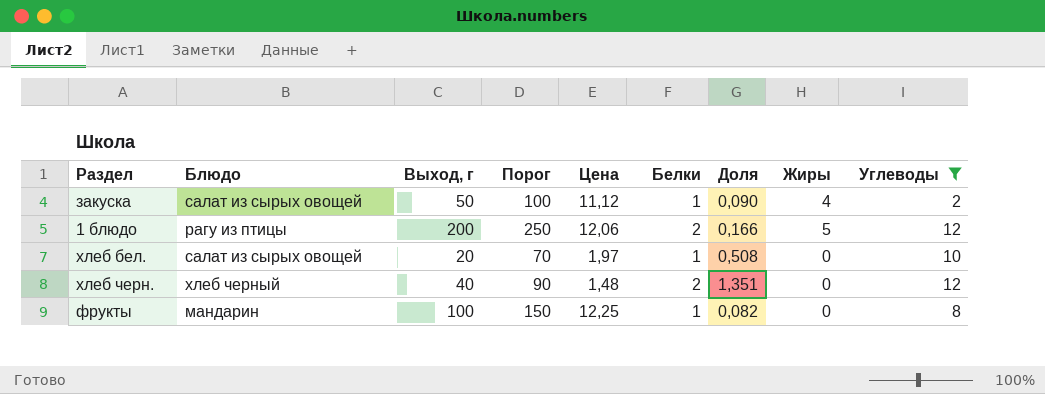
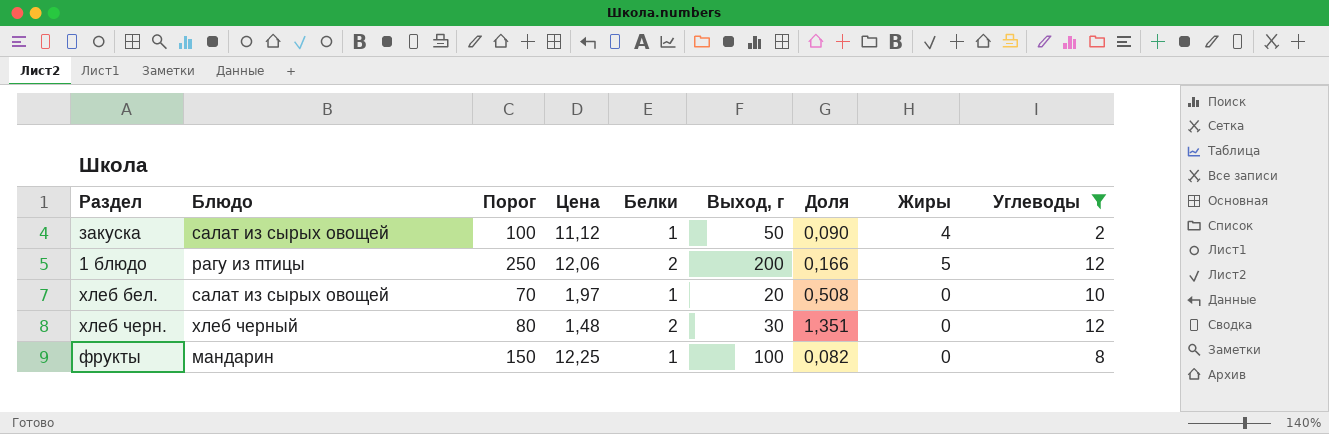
column Выход, г | position: 3 -> 6
хлеб черн. | Порог: 90 -> 80
хлеб черн. | Выход, г: 40 -> 30

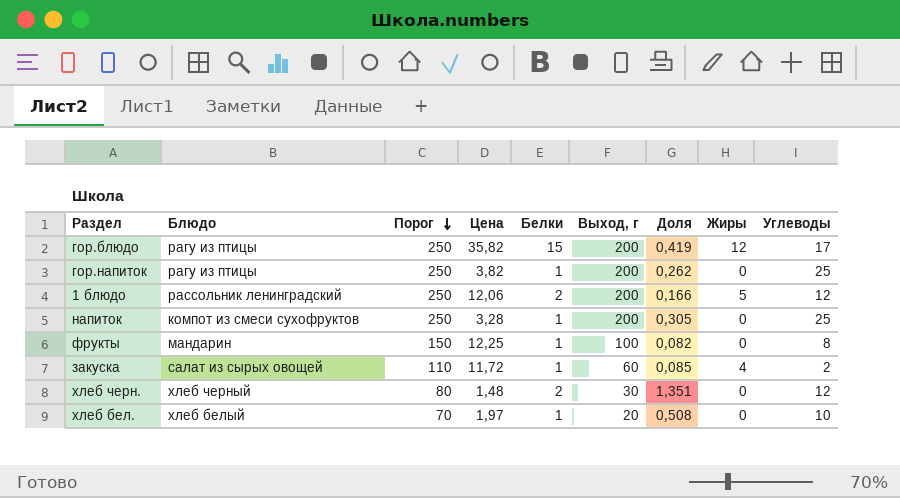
filter: Углеводы <= 12 -> none
row order: none -> Порог descending
1 блюдо | Блюдо: рагу из птицы -> рассольник ленинградский
закуска | Порог: 100 -> 110
закуска | Цена: 11,12 -> 11,72
закуска | Выход, г: 50 -> 60
закуска | Доля: 0,090 -> 0,085
хлеб бел. | Блюдо: салат из сырых овощей -> хлеб белый

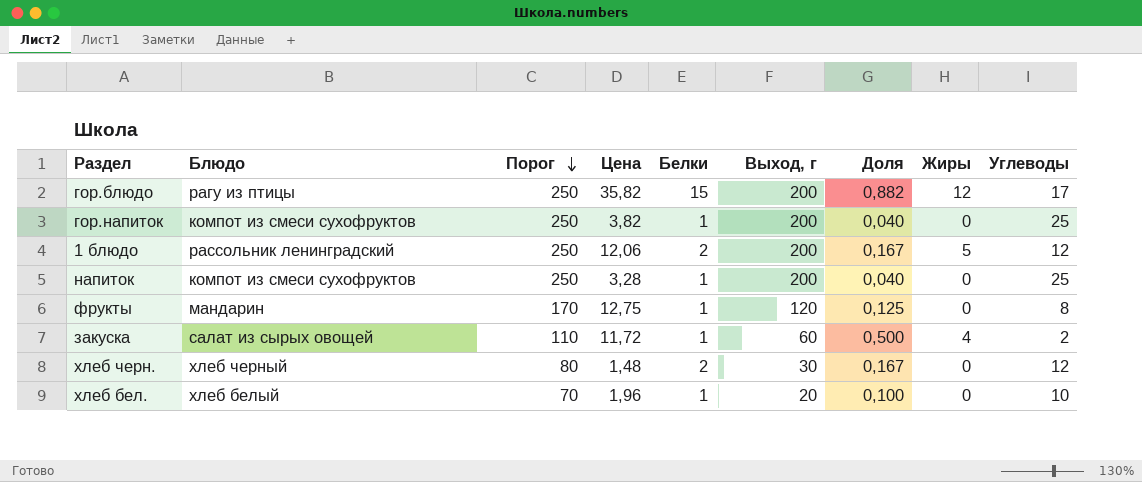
column Доля | formula: [Белки] / [Цена] -> [Белки] / [Углеводы]
гор.напиток | Блюдо: рагу из птицы -> компот из смеси сухофруктов
фрукты | Порог: 150 -> 170
фрукты | Цена: 12,25 -> 12,75
фрукты | Выход, г: 100 -> 120
хлеб бел. | Цена: 1,97 -> 1,96

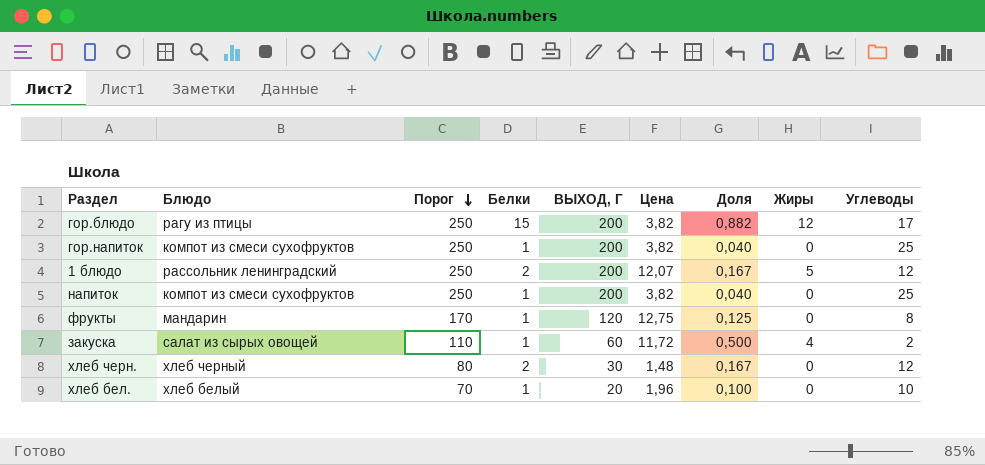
column name: Выход, г -> ВЫХОД, Г
column Цена | position: 4 -> 6
гор.блюдо | Цена: 35,82 -> 3,82
1 блюдо | Цена: 12,06 -> 12,07
напиток | Цена: 3,28 -> 3,82

